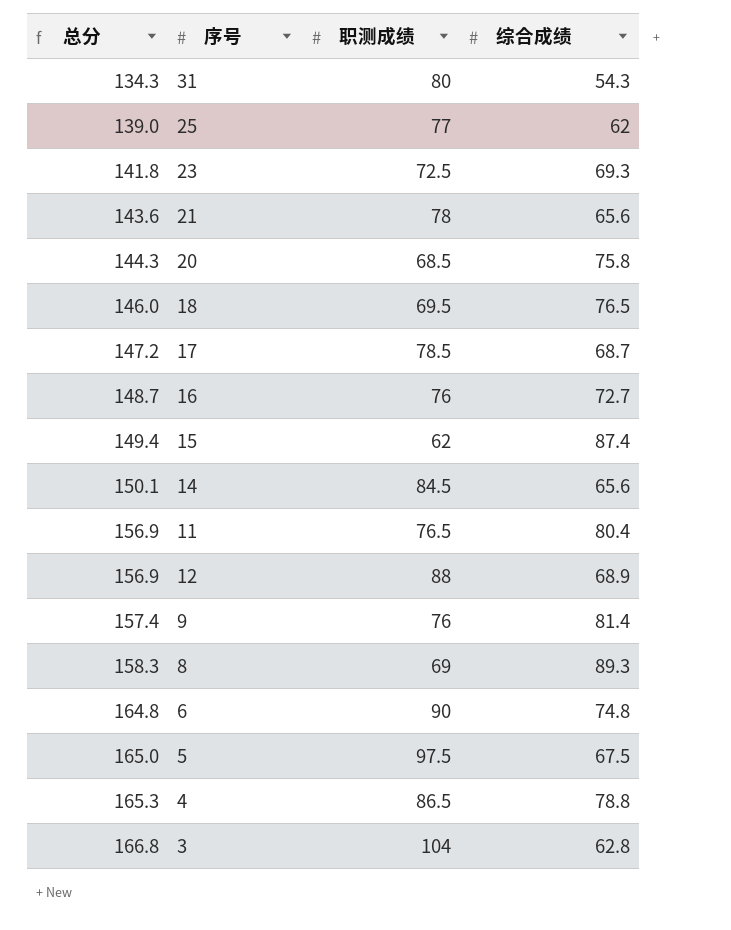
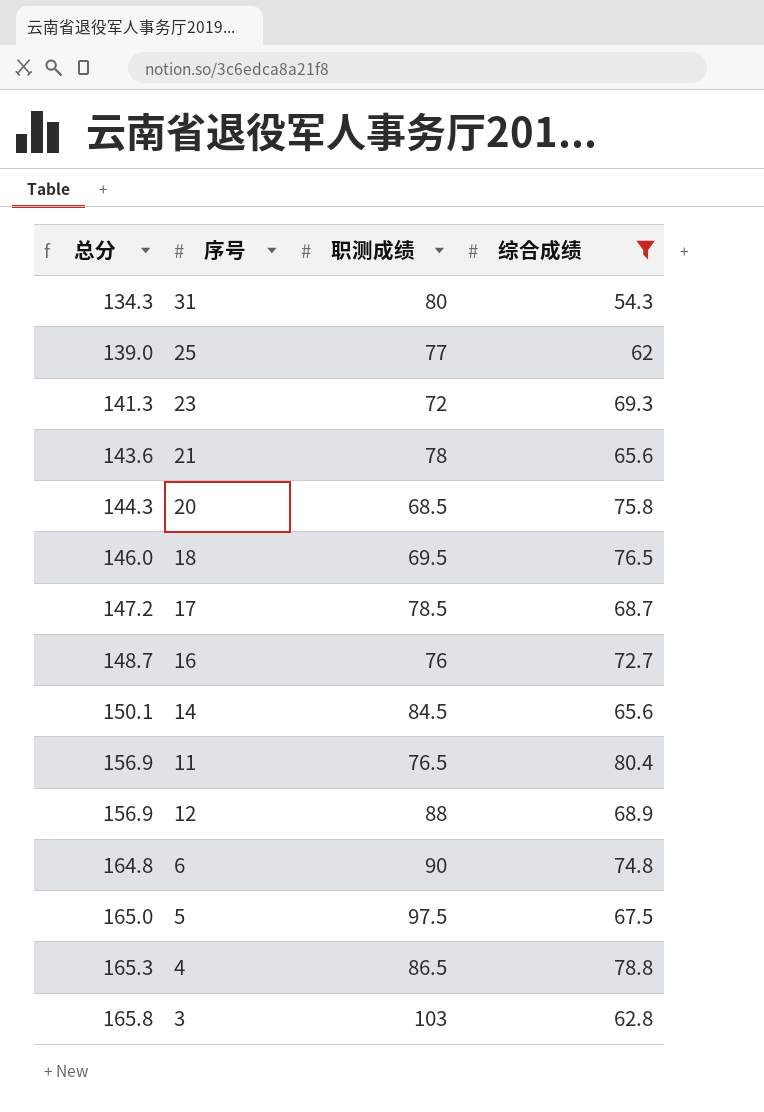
filter: none -> 综合成绩 <= 80.4
23 | 总分: 141.8 -> 141.3
23 | 职测成绩: 72.5 -> 72
3 | 总分: 166.8 -> 165.8
3 | 职测成绩: 104 -> 103

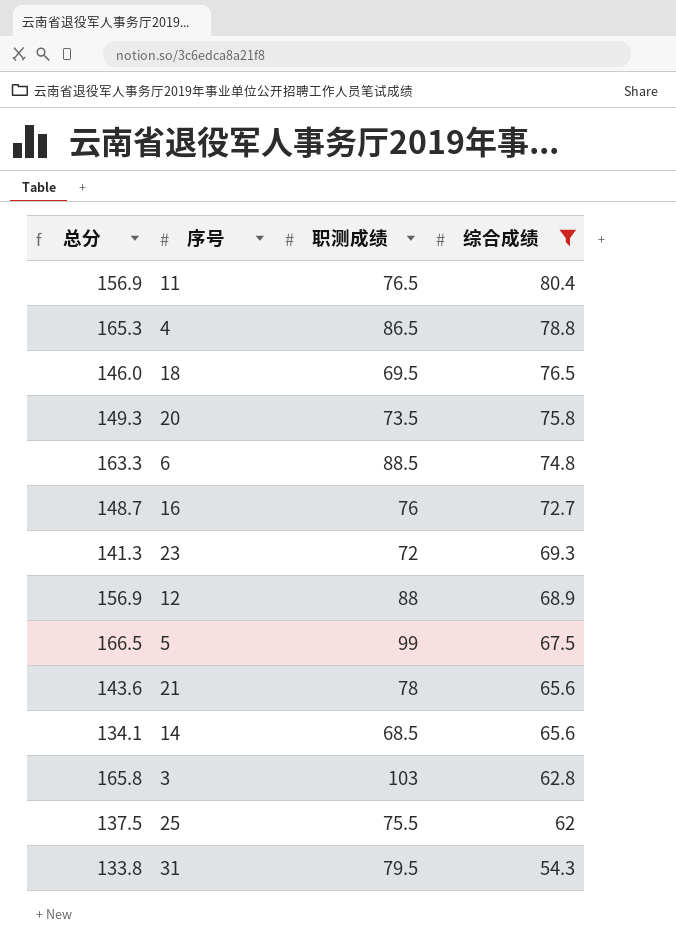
row order: 总分 ascending -> 综合成绩 descending
row 17: 147.2 | 78.5 | 68.7 -> none
20 | 总分: 144.3 -> 149.3
20 | 职测成绩: 68.5 -> 73.5
6 | 总分: 164.8 -> 163.3
6 | 职测成绩: 90 -> 88.5
5 | 总分: 165.0 -> 166.5
5 | 职测成绩: 97.5 -> 99
14 | 总分: 150.1 -> 134.1
14 | 职测成绩: 84.5 -> 68.5
25 | 总分: 139.0 -> 137.5
25 | 职测成绩: 77 -> 75.5
31 | 总分: 134.3 -> 133.8
31 | 职测成绩: 80 -> 79.5

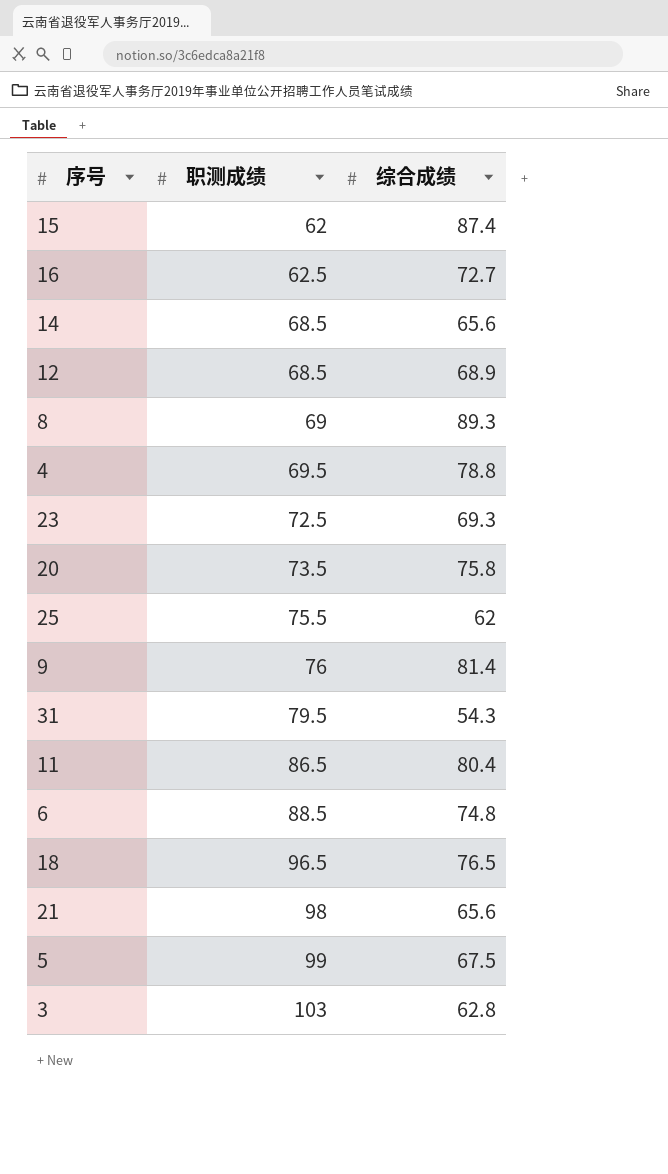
filter: 综合成绩 <= 80.4 -> none
row order: 综合成绩 descending -> 职测成绩 ascending
column 总分 | formula: [职测成绩] + [综合成绩] -> none
16 | 职测成绩: 76 -> 62.5
12 | 职测成绩: 88 -> 68.5
4 | 职测成绩: 86.5 -> 69.5
23 | 职测成绩: 72 -> 72.5
11 | 职测成绩: 76.5 -> 86.5
18 | 职测成绩: 69.5 -> 96.5
21 | 职测成绩: 78 -> 98

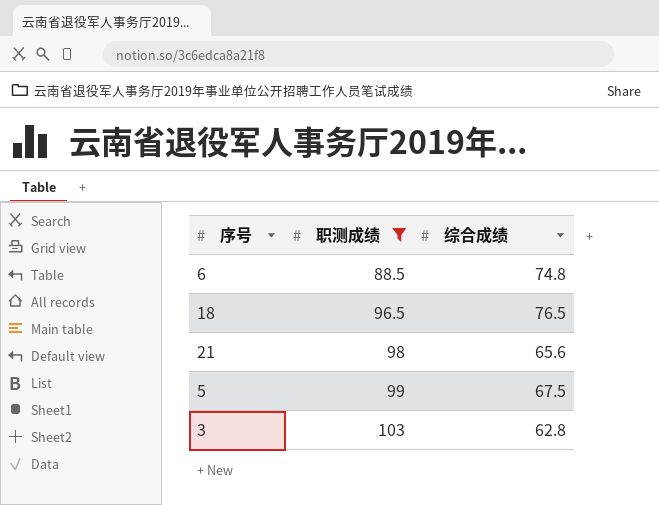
filter: none -> 职测成绩 >= 88.5

